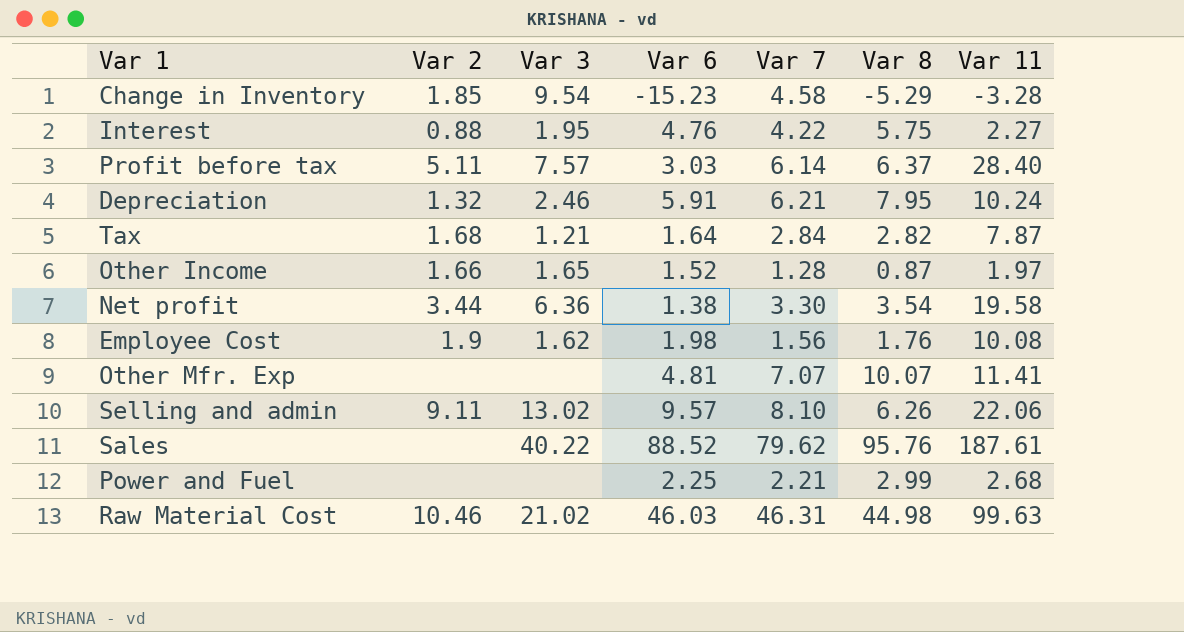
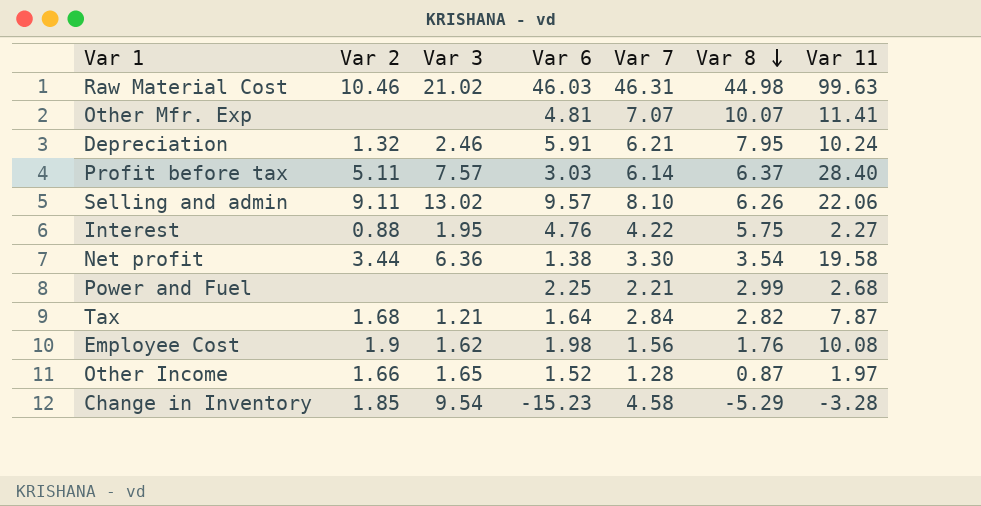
row order: none -> Var 8 descending
row Sales: none | 40.22 | 88.52 | 79.62 | 95.76 | 187.61 -> none

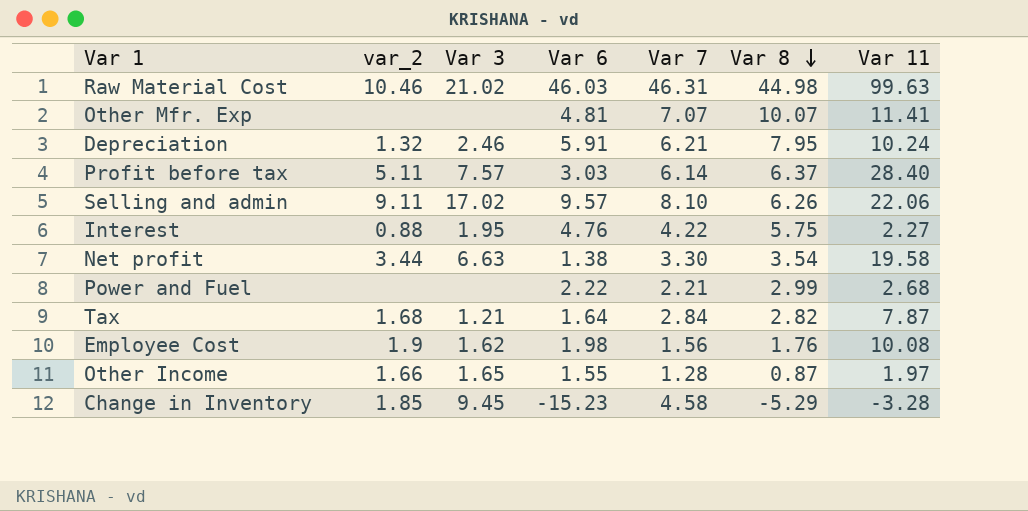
column name: Var 2 -> var_2
Selling and admin | Var 3: 13.02 -> 17.02
Net profit | Var 3: 6.36 -> 6.63
Power and Fuel | Var 6: 2.25 -> 2.22
Other Income | Var 6: 1.52 -> 1.55
Change in Inventory | Var 3: 9.54 -> 9.45

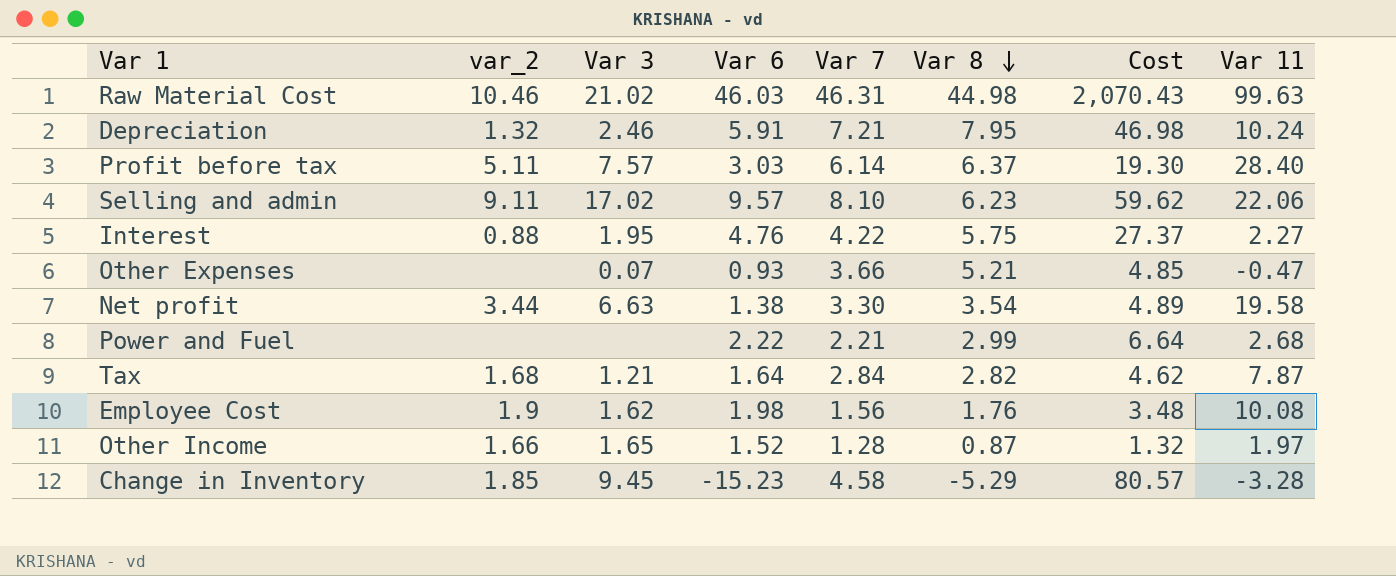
column Cost | formula: none -> [Var 6] * [Var 8]
row Other Mfr. Exp: none | none | 4.81 | 7.07 | 10.07 | 11.41 -> none
Depreciation | Var 7: 6.21 -> 7.21
Selling and admin | Var 8: 6.26 -> 6.23
row Other Expenses: none -> none | 0.07 | 0.93 | 3.66 | 5.21 | 4.85 | -0.47
Other Income | Var 6: 1.55 -> 1.52

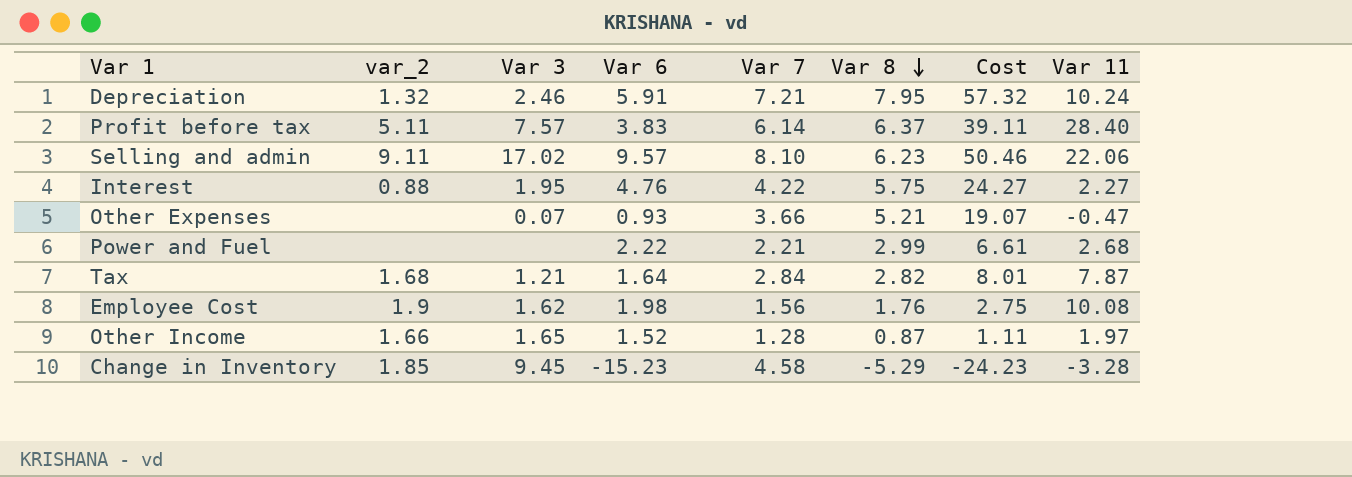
column Cost | formula: [Var 6] * [Var 8] -> [Var 7] * [Var 8]
row Raw Material Cost: 10.46 | 21.02 | 46.03 | 46.31 | 44.98 | 2,070.43 | 99.63 -> none
row Net profit: 3.44 | 6.63 | 1.38 | 3.30 | 3.54 | 4.89 | 19.58 -> none
Profit before tax | Var 6: 3.03 -> 3.83

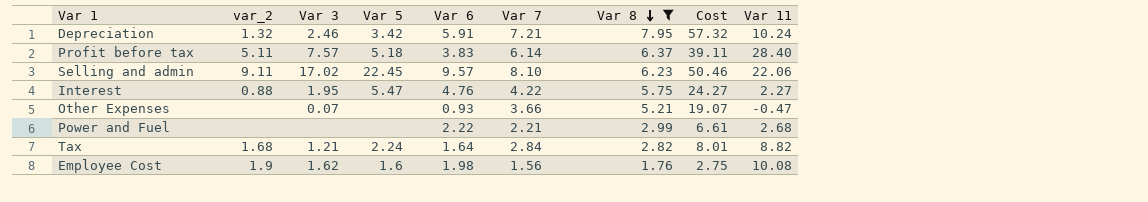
filter: none -> Var 8 >= 1.76
column Var 5 | position: none -> 4
Tax | Var 11: 7.87 -> 8.82

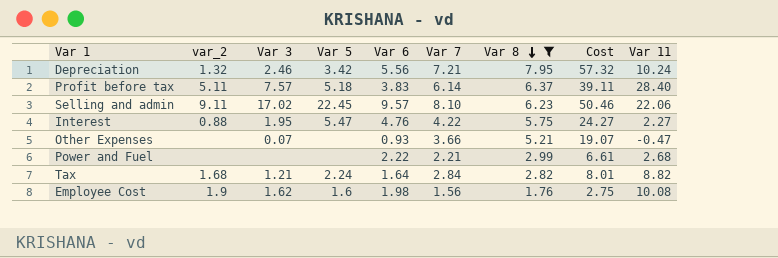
Depreciation | Var 6: 5.91 -> 5.56

